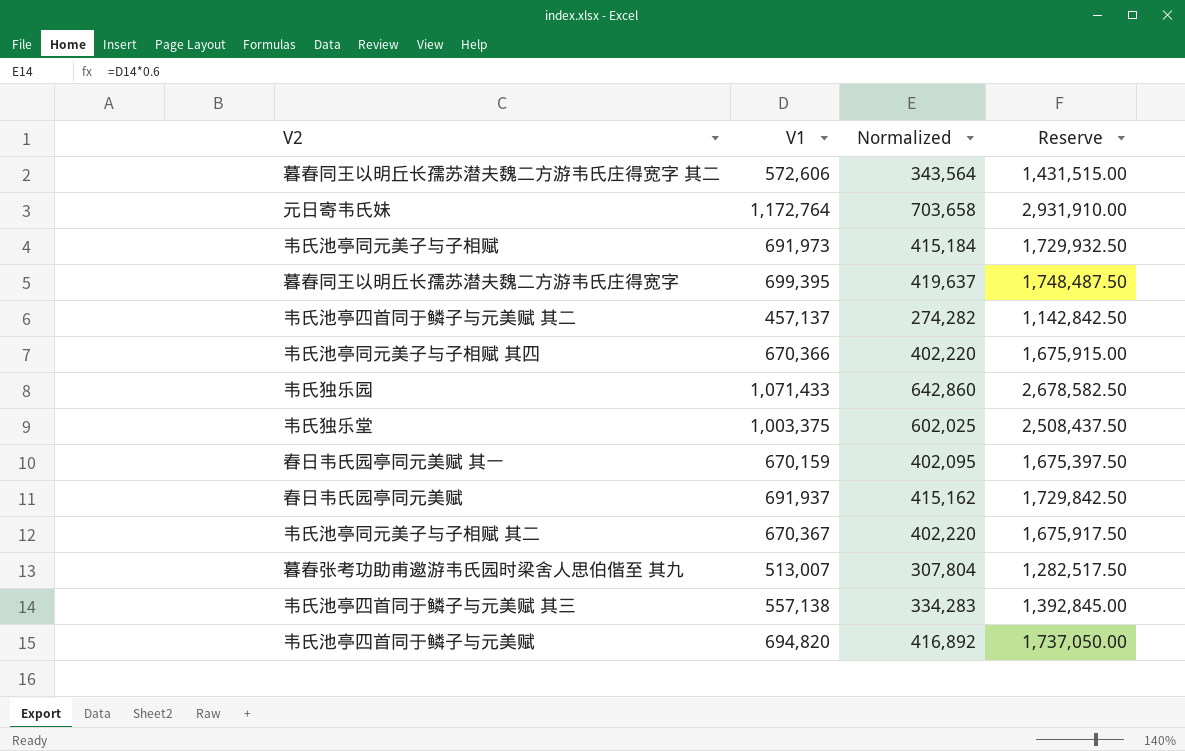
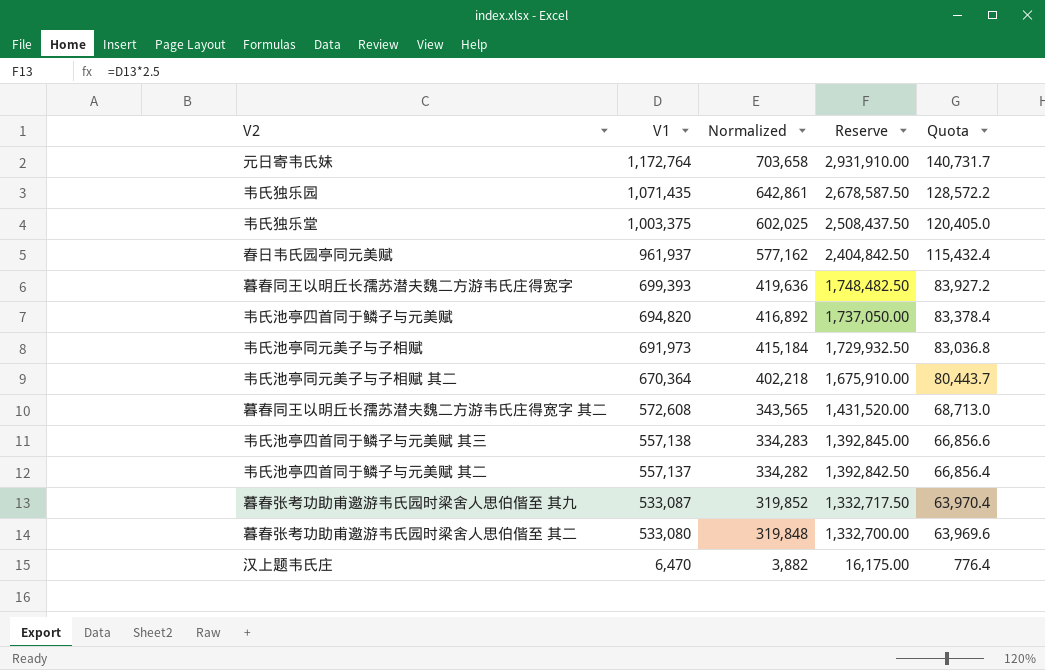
row order: none -> V1 descending
column Quota | formula: none -> [V1] * 0.12
row 韦氏池亭同元美子与子相赋 其四: 670,366 | 402,220 | 1,675,915.00 -> none
row 春日韦氏园亭同元美赋 其一: 670,159 | 402,095 | 1,675,397.50 -> none
韦氏独乐园 | V1: 1,071,433 -> 1,071,435
韦氏独乐园 | Normalized: 642,860 -> 642,861
韦氏独乐园 | Reserve: 2,678,582.50 -> 2,678,587.50
春日韦氏园亭同元美赋 | V1: 691,937 -> 961,937
春日韦氏园亭同元美赋 | Normalized: 415,162 -> 577,162
春日韦氏园亭同元美赋 | Reserve: 1,729,842.50 -> 2,404,842.50
暮春同王以明丘长孺苏潜夫魏二方游韦氏庄得宽字 | V1: 699,395 -> 699,393
暮春同王以明丘长孺苏潜夫魏二方游韦氏庄得宽字 | Normalized: 419,637 -> 419,636
暮春同王以明丘长孺苏潜夫魏二方游韦氏庄得宽字 | Reserve: 1,748,487.50 -> 1,748,482.50
韦氏池亭同元美子与子相赋 其二 | V1: 670,367 -> 670,364
韦氏池亭同元美子与子相赋 其二 | Normalized: 402,220 -> 402,218
韦氏池亭同元美子与子相赋 其二 | Reserve: 1,675,917.50 -> 1,675,910.00
暮春同王以明丘长孺苏潜夫魏二方游韦氏庄得宽字 其二 | V1: 572,606 -> 572,608
暮春同王以明丘长孺苏潜夫魏二方游韦氏庄得宽字 其二 | Normalized: 343,564 -> 343,565
暮春同王以明丘长孺苏潜夫魏二方游韦氏庄得宽字 其二 | Reserve: 1,431,515.00 -> 1,431,520.00
韦氏池亭四首同于鳞子与元美赋 其二 | V1: 457,137 -> 557,137
韦氏池亭四首同于鳞子与元美赋 其二 | Normalized: 274,282 -> 334,282
韦氏池亭四首同于鳞子与元美赋 其二 | Reserve: 1,142,842.50 -> 1,392,842.50
暮春张考功助甫邀游韦氏园时梁舍人思伯偕至 其九 | V1: 513,007 -> 533,087
暮春张考功助甫邀游韦氏园时梁舍人思伯偕至 其九 | Normalized: 307,804 -> 319,852
暮春张考功助甫邀游韦氏园时梁舍人思伯偕至 其九 | Reserve: 1,282,517.50 -> 1,332,717.50
row 暮春张考功助甫邀游韦氏园时梁舍人思伯偕至 其二: none -> 533,080 | 319,848 | 1,332,700.00 | 63,969.6
row 汉上题韦氏庄: none -> 6,470 | 3,882 | 16,175.00 | 776.4

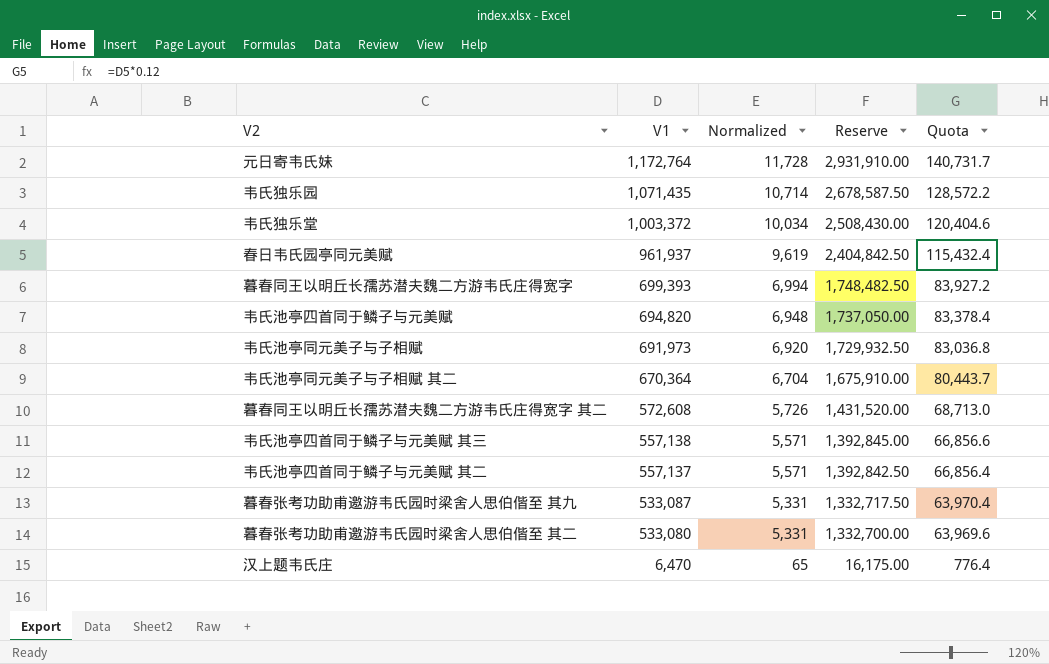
column Normalized | formula: [V1] * 0.6 -> [V1] * 0.01
韦氏独乐堂 | V1: 1,003,375 -> 1,003,372
韦氏独乐堂 | Reserve: 2,508,437.50 -> 2,508,430.00
韦氏独乐堂 | Quota: 120,405.0 -> 120,404.6

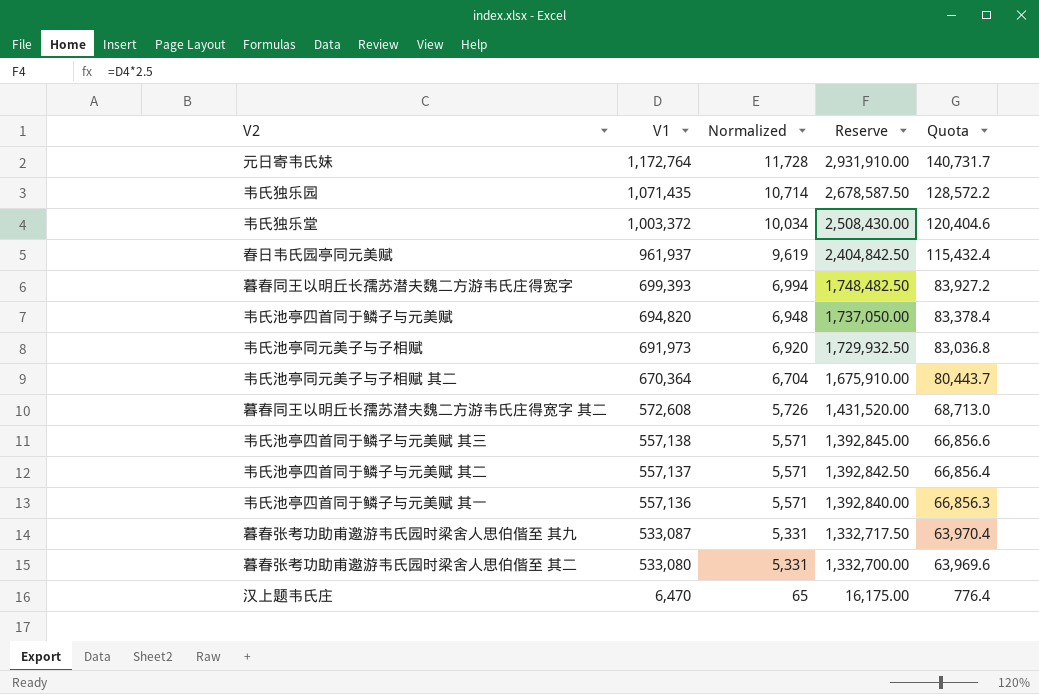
row 韦氏池亭四首同于鳞子与元美赋 其一: none -> 557,136 | 5,571 | 1,392,840.00 | 66,856.3

